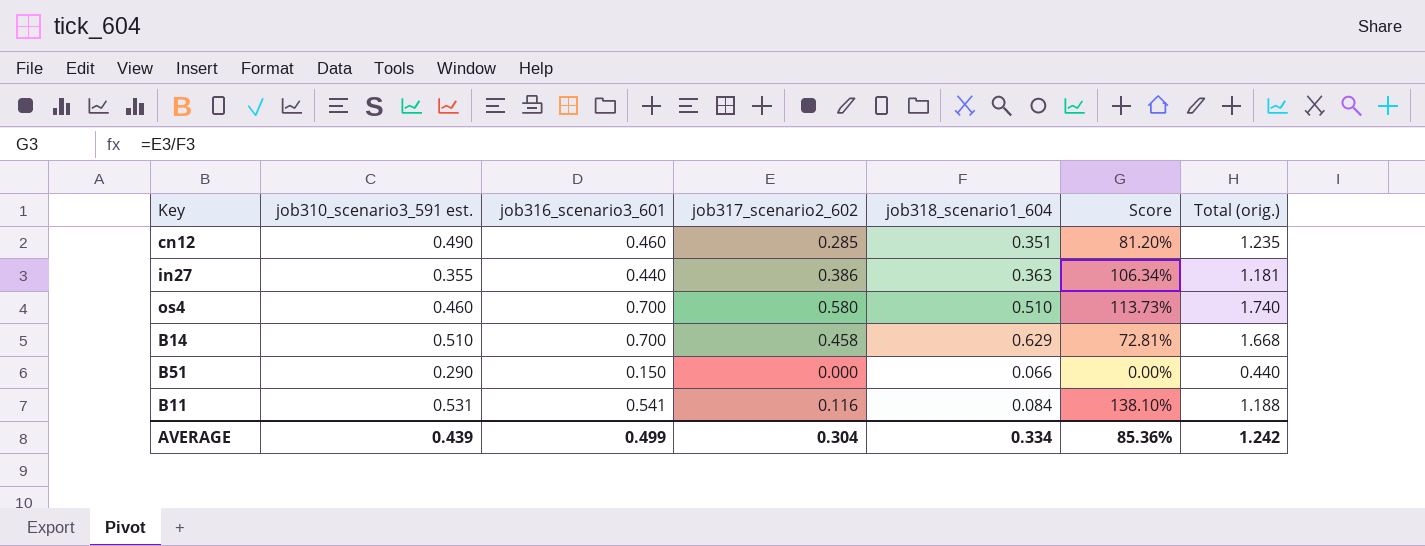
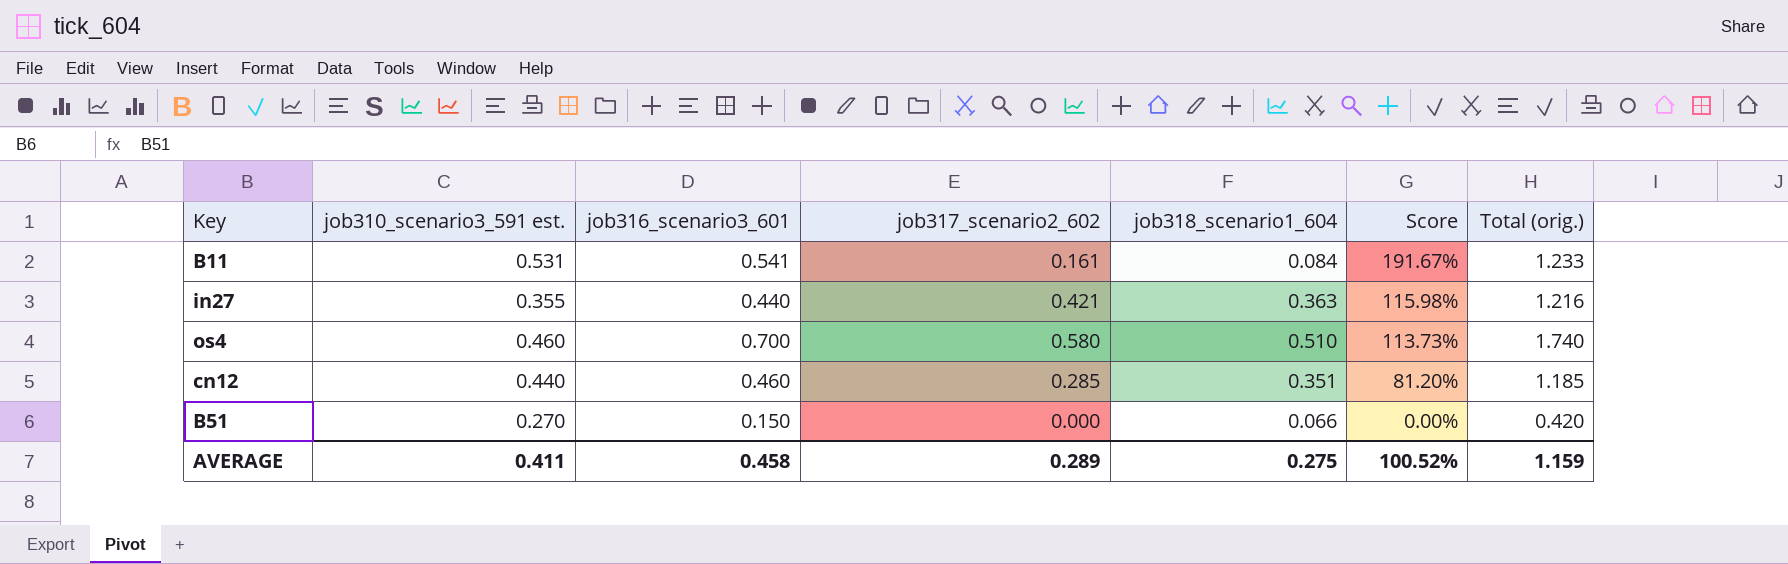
row order: none -> Score descending
row B14: 0.510 | 0.700 | 0.458 | 0.629 | 72.81% | 1.668 -> none
B11 | job317_scenario2_602: 0.116 -> 0.161
B11 | Score: 138.10% -> 191.67%
B11 | Total (orig.): 1.188 -> 1.233
in27 | job317_scenario2_602: 0.386 -> 0.421
in27 | Score: 106.34% -> 115.98%
in27 | Total (orig.): 1.181 -> 1.216
cn12 | job310_scenario3_591 est.: 0.490 -> 0.440
cn12 | Total (orig.): 1.235 -> 1.185
B51 | job310_scenario3_591 est.: 0.290 -> 0.270
B51 | Total (orig.): 0.440 -> 0.420
AVERAGE | job310_scenario3_591 est.: 0.439 -> 0.411
AVERAGE | job316_scenario3_601: 0.499 -> 0.458
AVERAGE | job317_scenario2_602: 0.304 -> 0.289
AVERAGE | job318_scenario1_604: 0.334 -> 0.275
AVERAGE | Score: 85.36% -> 100.52%
AVERAGE | Total (orig.): 1.242 -> 1.159

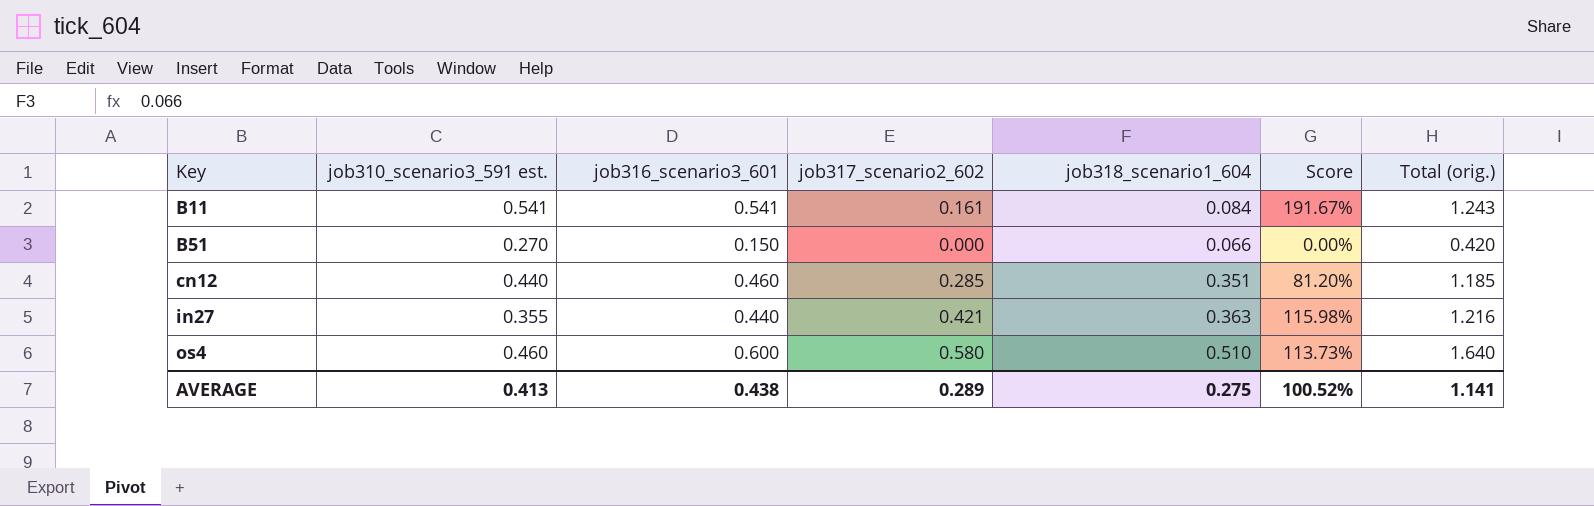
row order: Score descending -> Key ascending
B11 | job310_scenario3_591 est.: 0.531 -> 0.541
B11 | Total (orig.): 1.233 -> 1.243
os4 | job316_scenario3_601: 0.700 -> 0.600
os4 | Total (orig.): 1.740 -> 1.640
AVERAGE | job310_scenario3_591 est.: 0.411 -> 0.413
AVERAGE | job316_scenario3_601: 0.458 -> 0.438
AVERAGE | Total (orig.): 1.159 -> 1.141

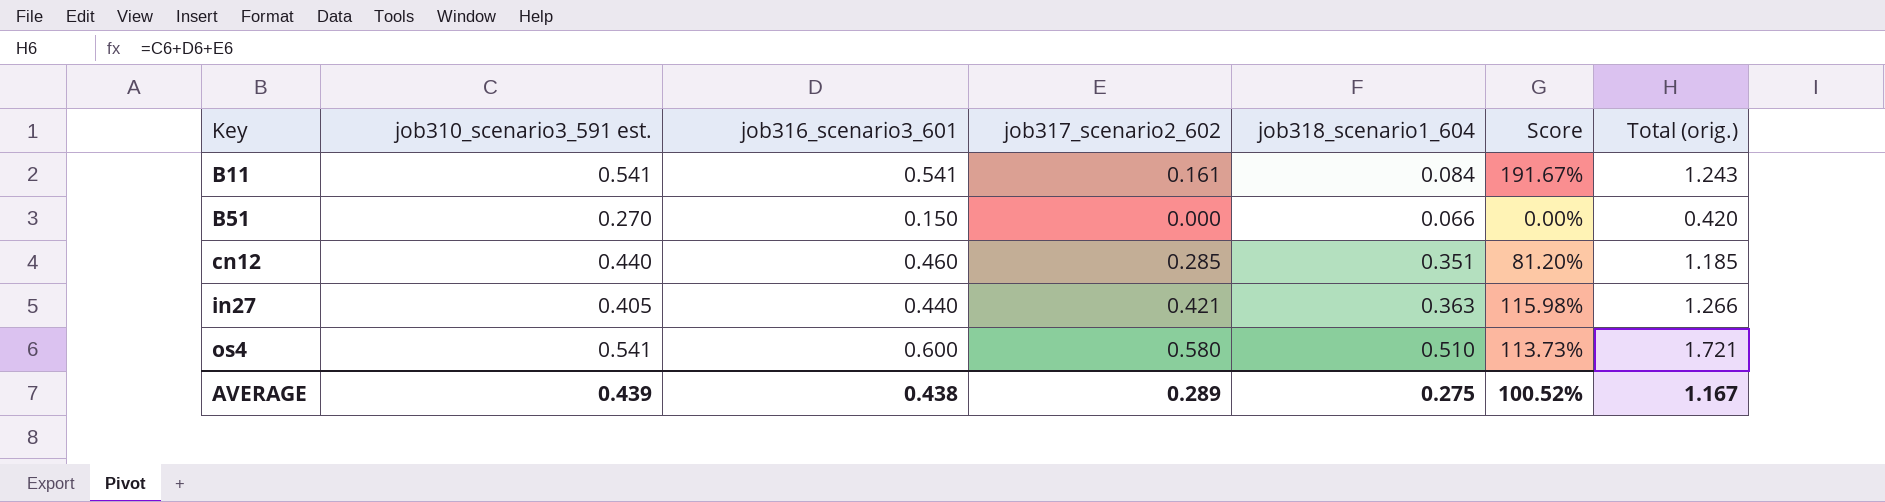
in27 | job310_scenario3_591 est.: 0.355 -> 0.405
in27 | Total (orig.): 1.216 -> 1.266
os4 | job310_scenario3_591 est.: 0.460 -> 0.541
os4 | Total (orig.): 1.640 -> 1.721
AVERAGE | job310_scenario3_591 est.: 0.413 -> 0.439
AVERAGE | Total (orig.): 1.141 -> 1.167

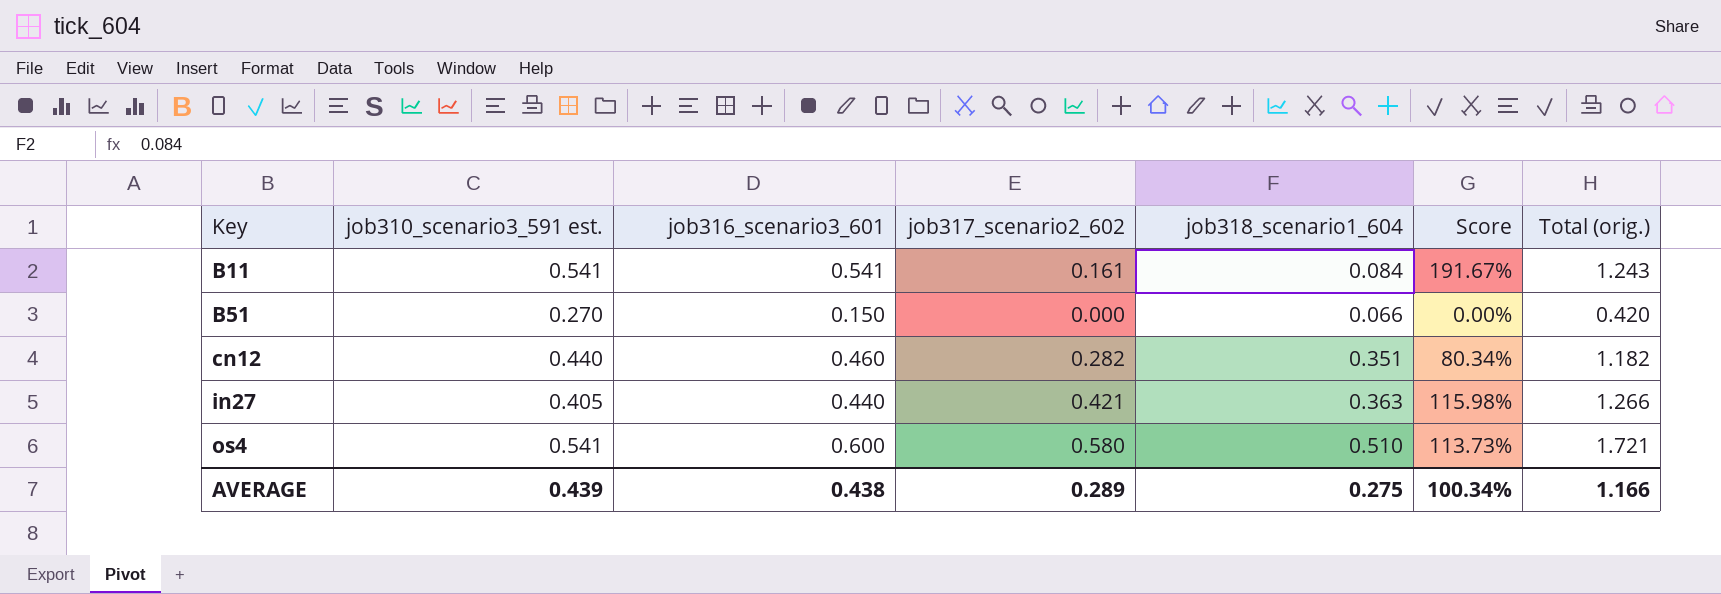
cn12 | job317_scenario2_602: 0.285 -> 0.282
cn12 | Score: 81.20% -> 80.34%
cn12 | Total (orig.): 1.185 -> 1.182
AVERAGE | Score: 100.52% -> 100.34%
AVERAGE | Total (orig.): 1.167 -> 1.166

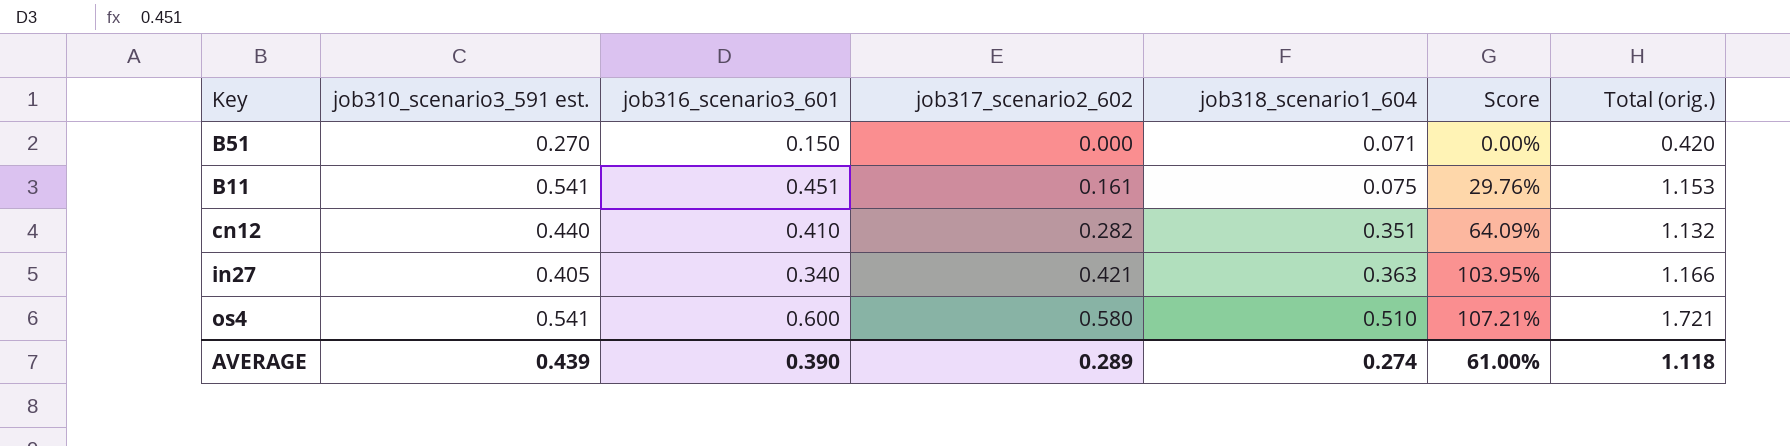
row order: Key ascending -> job317_scenario2_602 ascending
column Score | formula: [job317_scenario2_602] / [job318_scenario1_604] -> [job317_scenario2_602] / [job310_scenario3_591 est.]
B51 | job318_scenario1_604: 0.066 -> 0.071
B11 | job316_scenario3_601: 0.541 -> 0.451
B11 | job318_scenario1_604: 0.084 -> 0.075
B11 | Total (orig.): 1.243 -> 1.153
cn12 | job316_scenario3_601: 0.460 -> 0.410
cn12 | Total (orig.): 1.182 -> 1.132
in27 | job316_scenario3_601: 0.440 -> 0.340
in27 | Total (orig.): 1.266 -> 1.166
AVERAGE | job316_scenario3_601: 0.438 -> 0.390
AVERAGE | job318_scenario1_604: 0.275 -> 0.274
AVERAGE | Score: 100.34% -> 61.00%
AVERAGE | Total (orig.): 1.166 -> 1.118

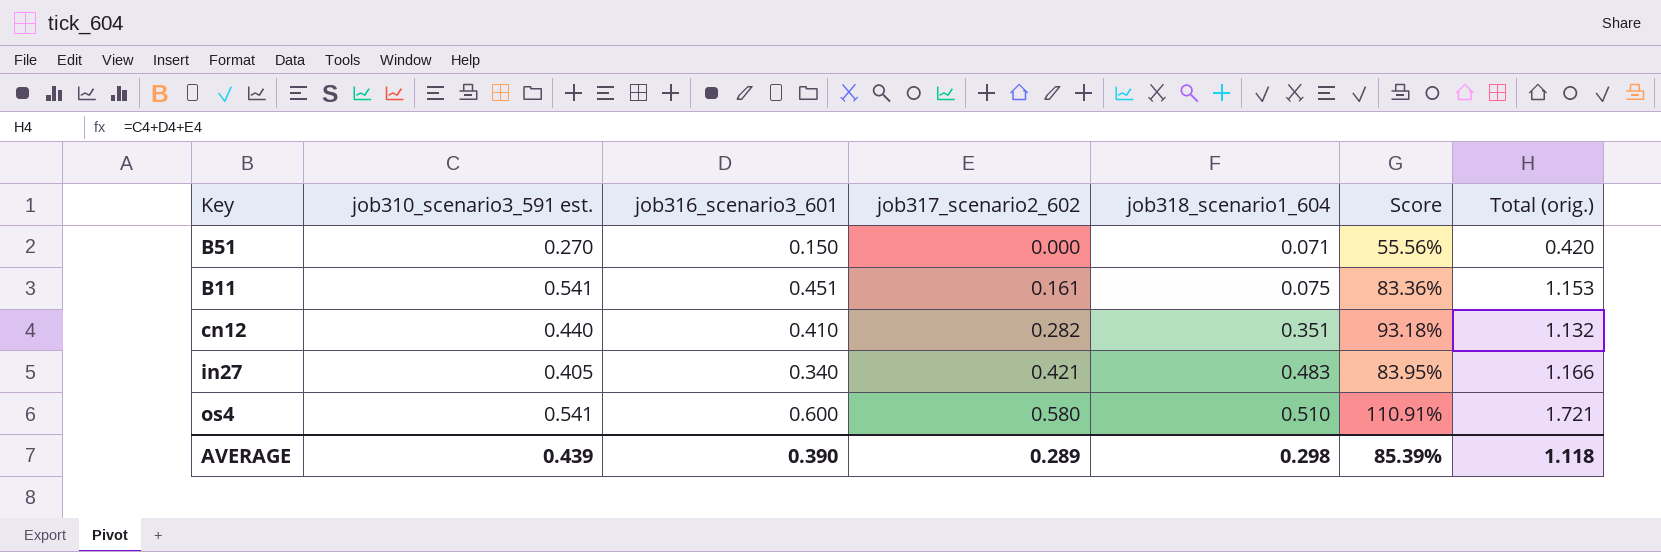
column Score | formula: [job317_scenario2_602] / [job310_scenario3_591 est.] -> [job316_scenario3_601] / [job310_scenario3_591 est.]
in27 | job318_scenario1_604: 0.363 -> 0.483
AVERAGE | job318_scenario1_604: 0.274 -> 0.298
AVERAGE | Score: 61.00% -> 85.39%

